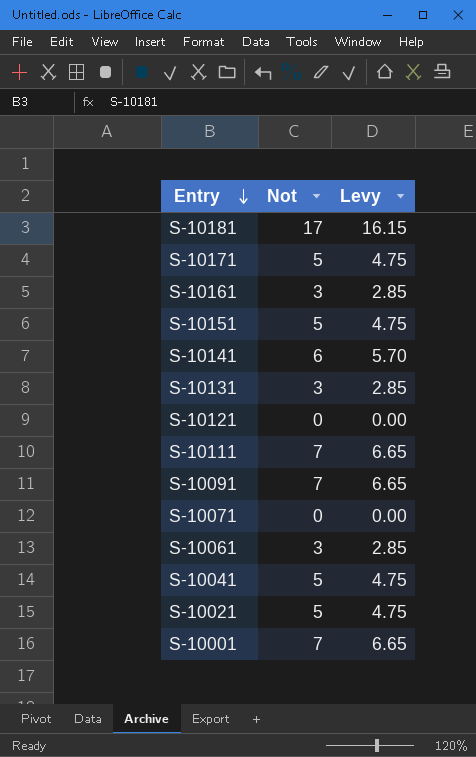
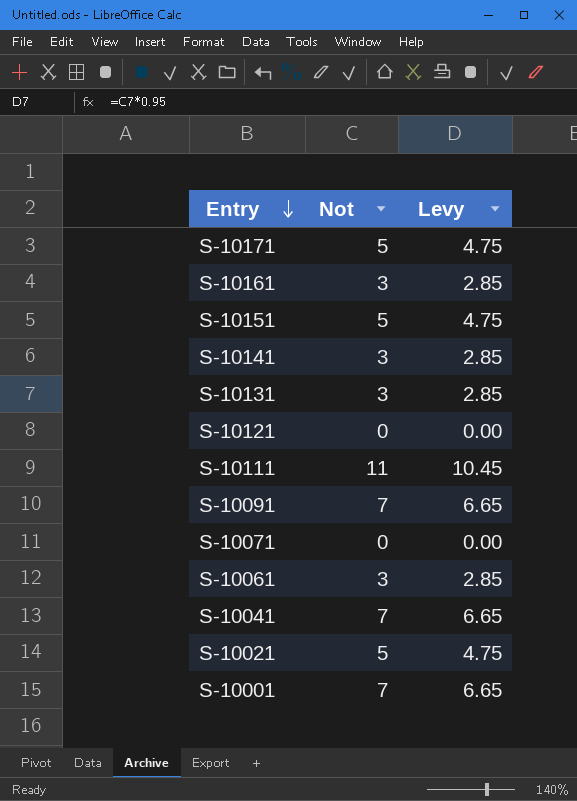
row S-10181: 17 | 16.15 -> none
S-10141 | Not: 6 -> 3
S-10141 | Levy: 5.70 -> 2.85
S-10111 | Not: 7 -> 11
S-10111 | Levy: 6.65 -> 10.45
S-10041 | Not: 5 -> 7
S-10041 | Levy: 4.75 -> 6.65

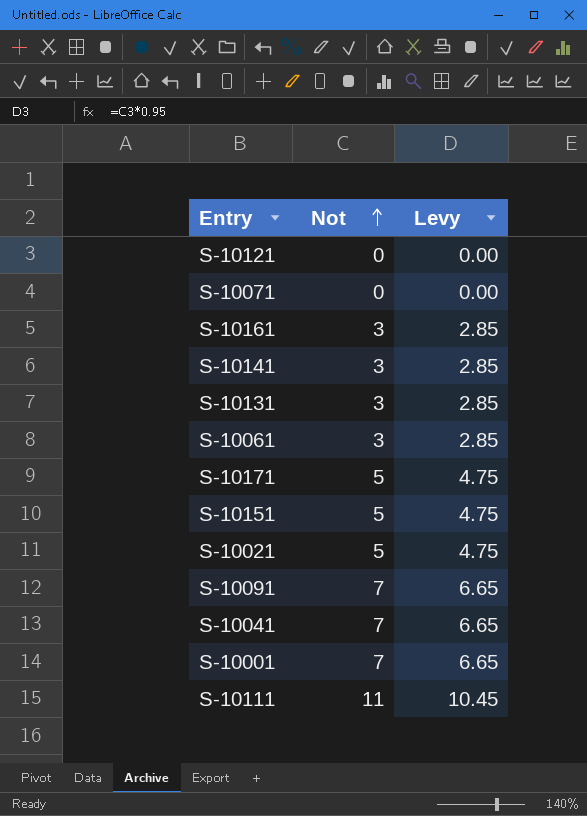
row order: Entry descending -> Not ascending

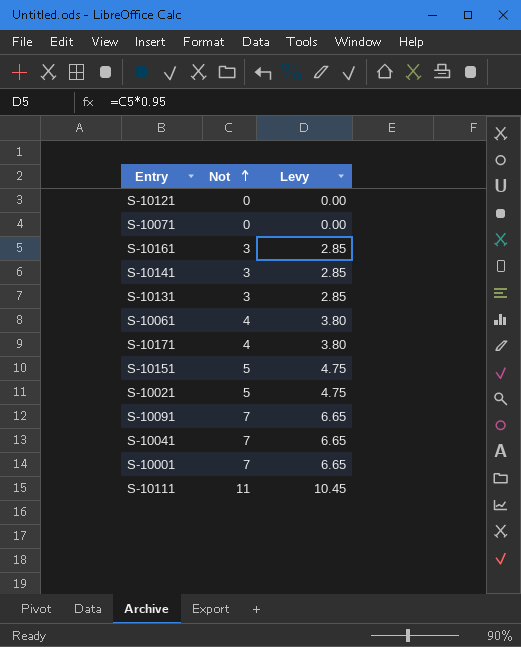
S-10061 | Not: 3 -> 4
S-10061 | Levy: 2.85 -> 3.80
S-10171 | Not: 5 -> 4
S-10171 | Levy: 4.75 -> 3.80

